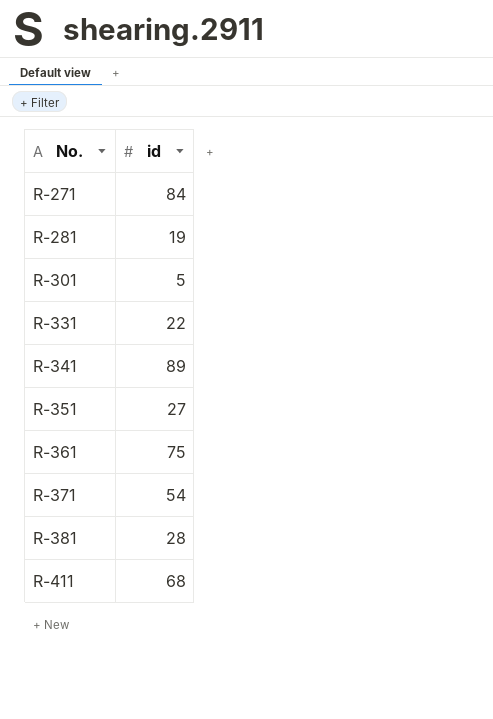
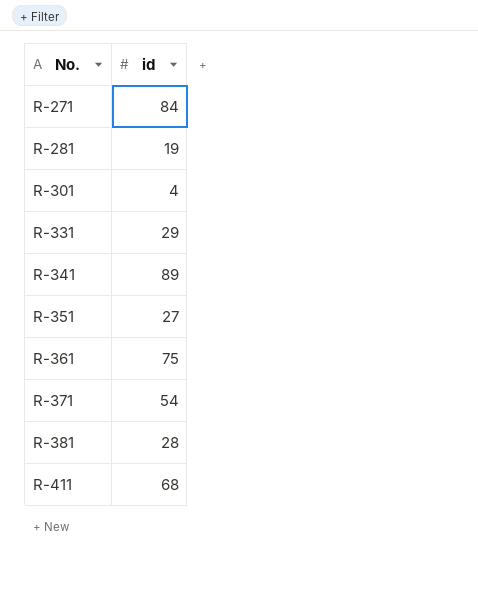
R-301 | id: 5 -> 4
R-331 | id: 22 -> 29

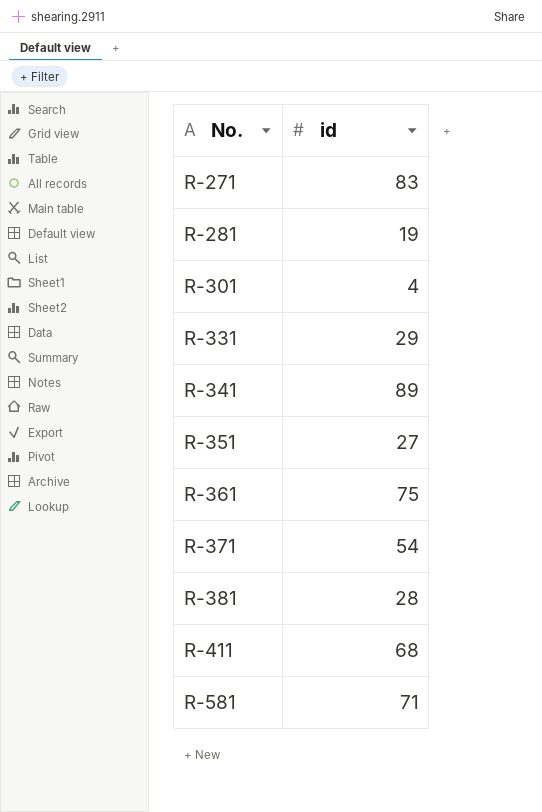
R-271 | id: 84 -> 83
row R-581: none -> 71

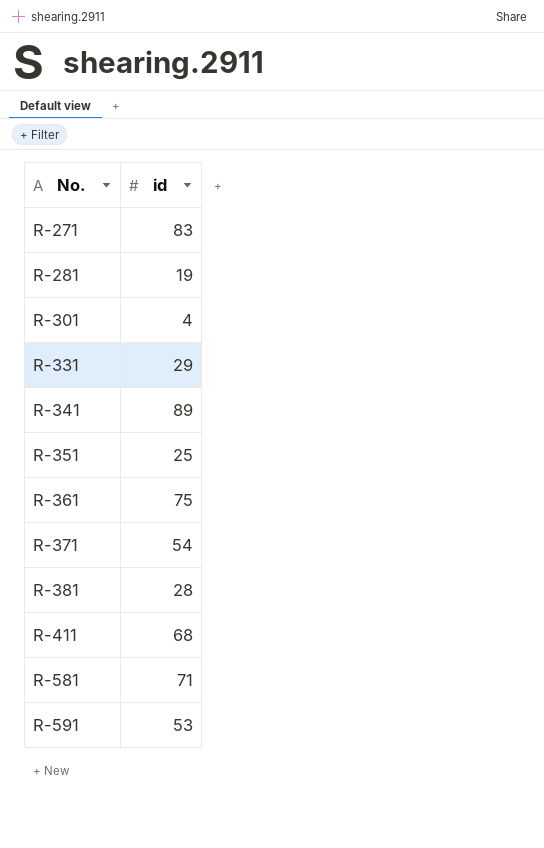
R-351 | id: 27 -> 25
row R-591: none -> 53

